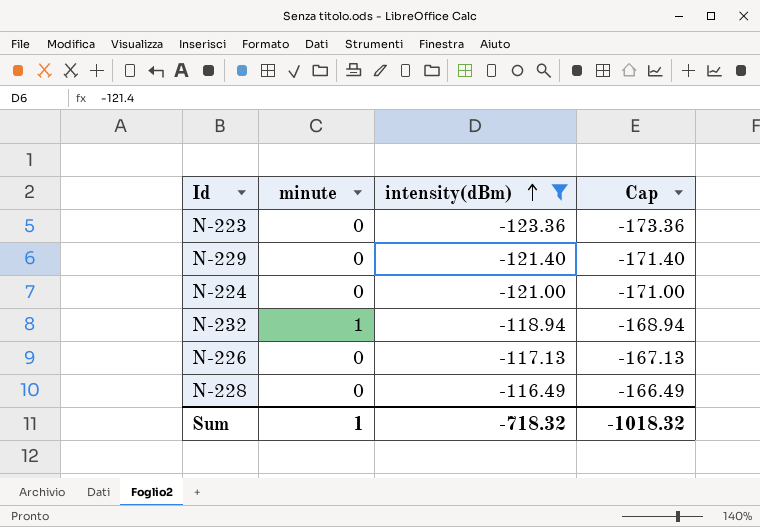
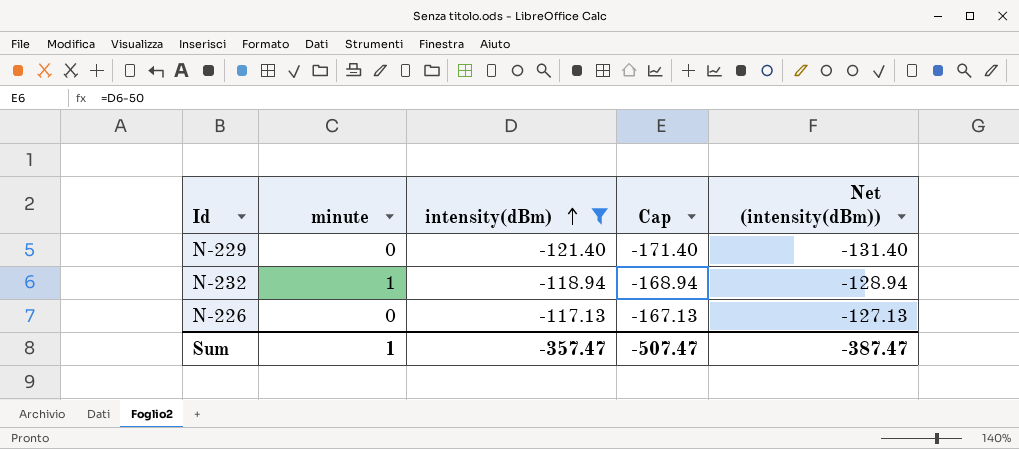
column Net (intensity(dBm)) | formula: none -> [intensity(dBm)] - 10
row N-223: 0 | -123.36 | -173.36 -> none
row N-224: 0 | -121.00 | -171.00 -> none
row N-228: 0 | -116.49 | -166.49 -> none
Sum | intensity(dBm): -718.32 -> -357.47
Sum | Cap: -1018.32 -> -507.47

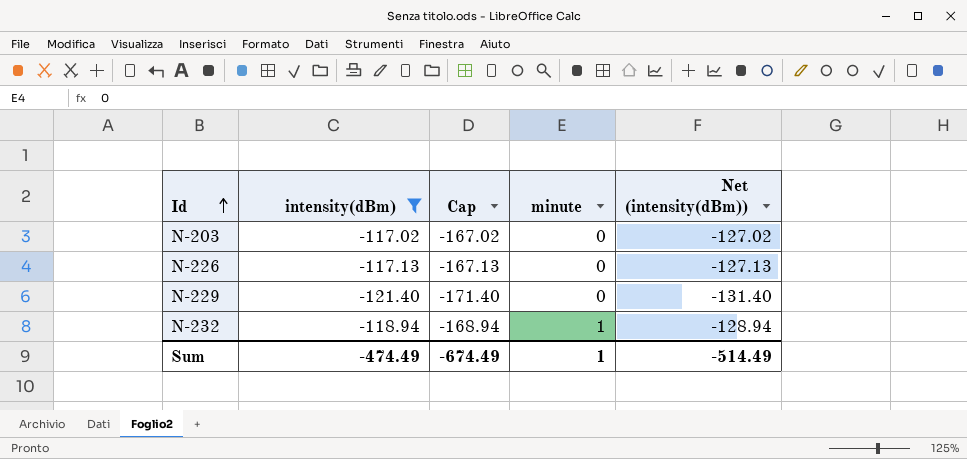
row order: intensity(dBm) ascending -> Id ascending
column minute | position: 2 -> 4
row N-203: none -> -117.02 | -167.02 | 0 | -127.02
Sum | intensity(dBm): -357.47 -> -474.49
Sum | Cap: -507.47 -> -674.49
Sum | Net (intensity(dBm)): -387.47 -> -514.49

